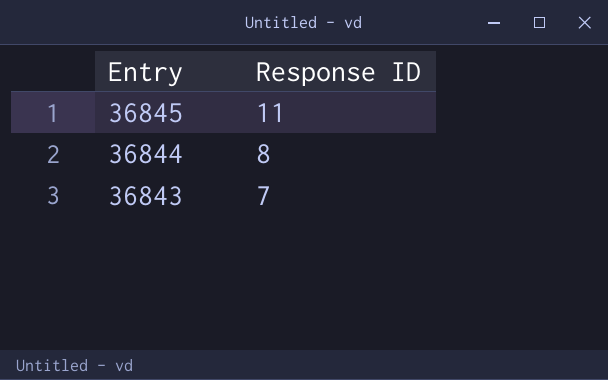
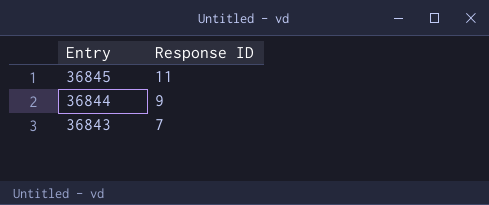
36844 | Response ID: 8 -> 9

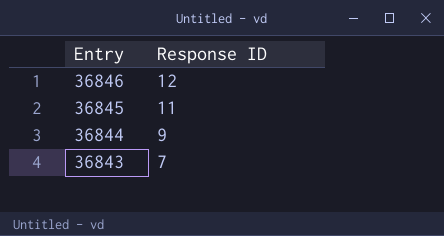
row 36846: none -> 12

